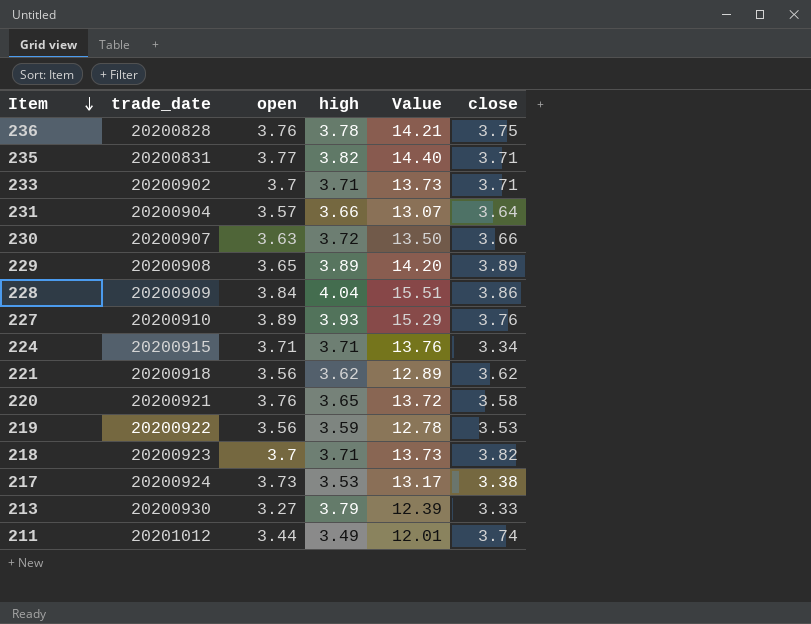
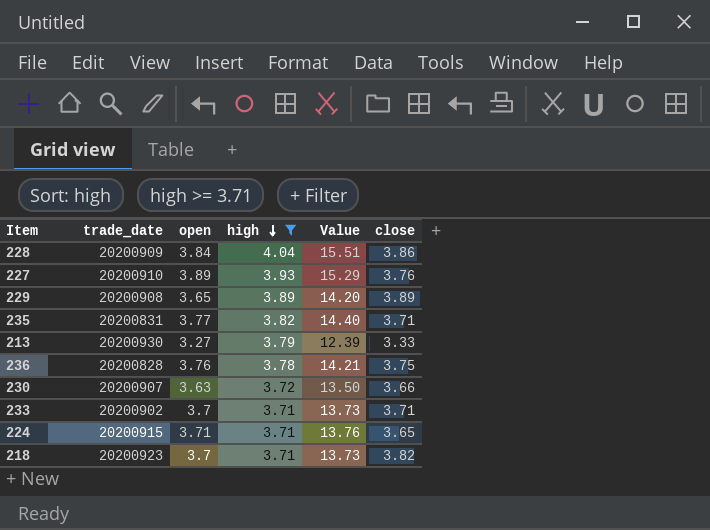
filter: none -> high >= 3.71
row order: Item descending -> high descending
224 | close: 3.34 -> 3.65

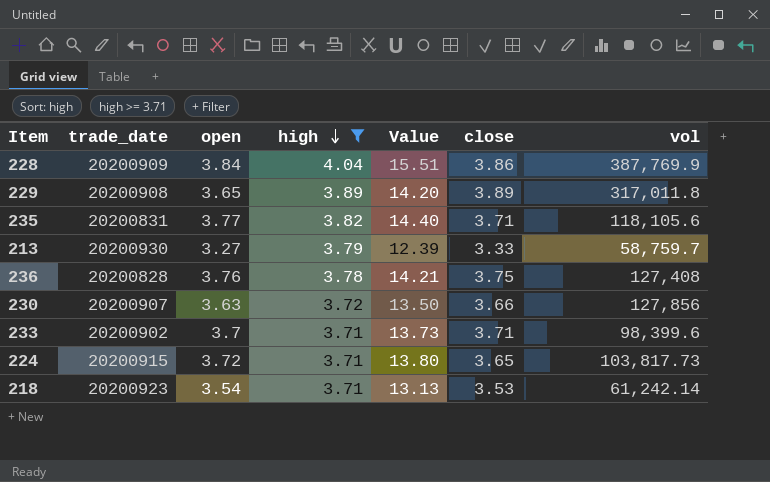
column vol | position: none -> 7
row 227: 20200910 | 3.89 | 3.93 | 15.29 | 3.76 -> none
224 | open: 3.71 -> 3.72
224 | Value: 13.76 -> 13.80
218 | open: 3.7 -> 3.54
218 | Value: 13.73 -> 13.13
218 | close: 3.82 -> 3.53

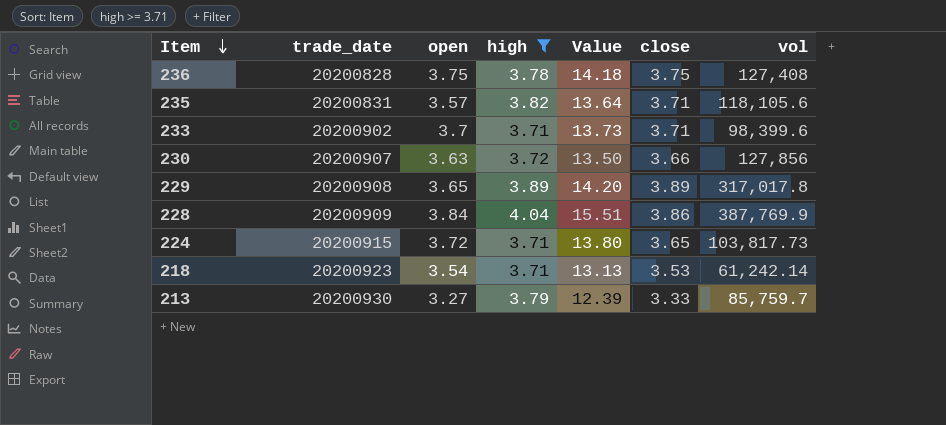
row order: high descending -> Item descending
236 | open: 3.76 -> 3.75
236 | Value: 14.21 -> 14.18
235 | open: 3.77 -> 3.57
235 | Value: 14.40 -> 13.64
229 | vol: 317,011.8 -> 317,017.8
213 | vol: 58,759.7 -> 85,759.7

